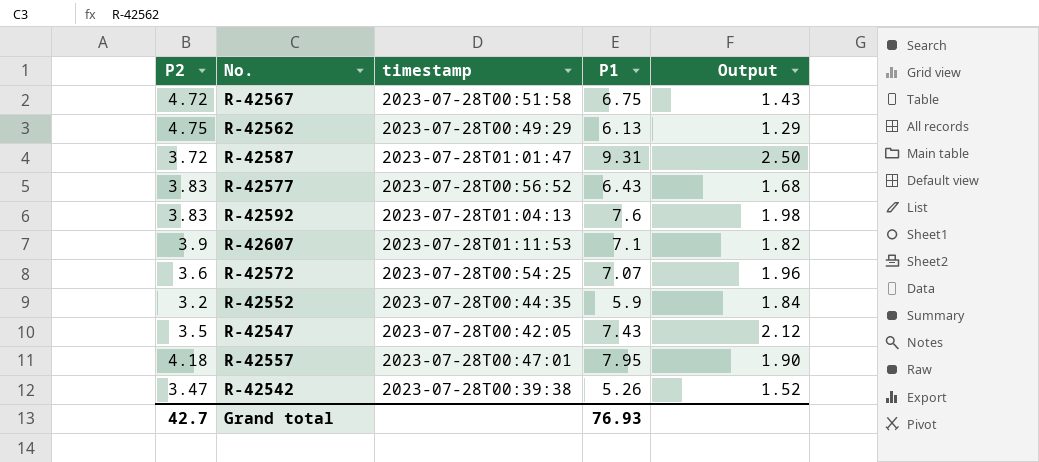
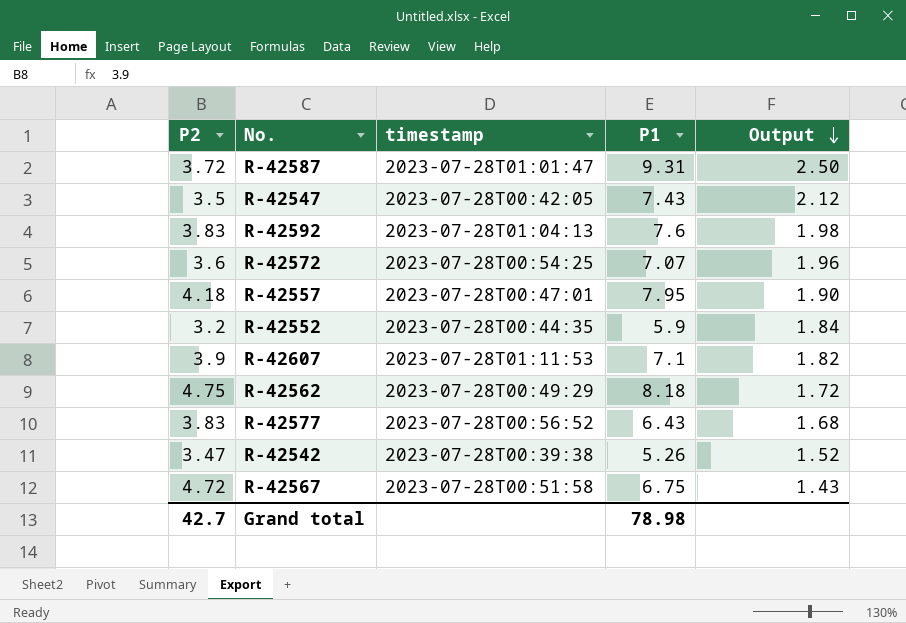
row order: none -> Output descending
R-42562 | P1: 6.13 -> 8.18
R-42562 | Output: 1.29 -> 1.72
Grand total | P1: 76.93 -> 78.98

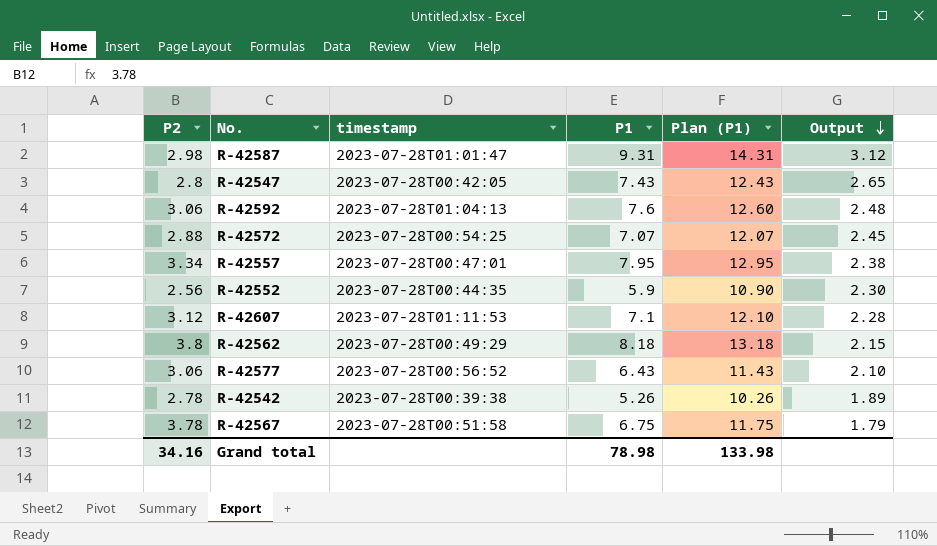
column Plan (P1) | formula: none -> [P1] + 5
R-42587 | P2: 3.72 -> 2.98
R-42587 | Output: 2.50 -> 3.12
R-42547 | P2: 3.5 -> 2.8
R-42547 | Output: 2.12 -> 2.65
R-42592 | P2: 3.83 -> 3.06
R-42592 | Output: 1.98 -> 2.48
R-42572 | P2: 3.6 -> 2.88
R-42572 | Output: 1.96 -> 2.45
R-42557 | P2: 4.18 -> 3.34
R-42557 | Output: 1.90 -> 2.38
R-42552 | P2: 3.2 -> 2.56
R-42552 | Output: 1.84 -> 2.30
R-42607 | P2: 3.9 -> 3.12
R-42607 | Output: 1.82 -> 2.28
R-42562 | P2: 4.75 -> 3.8
R-42562 | Output: 1.72 -> 2.15
R-42577 | P2: 3.83 -> 3.06
R-42577 | Output: 1.68 -> 2.10
R-42542 | P2: 3.47 -> 2.78
R-42542 | Output: 1.52 -> 1.89
R-42567 | P2: 4.72 -> 3.78
R-42567 | Output: 1.43 -> 1.79
Grand total | P2: 42.7 -> 34.16

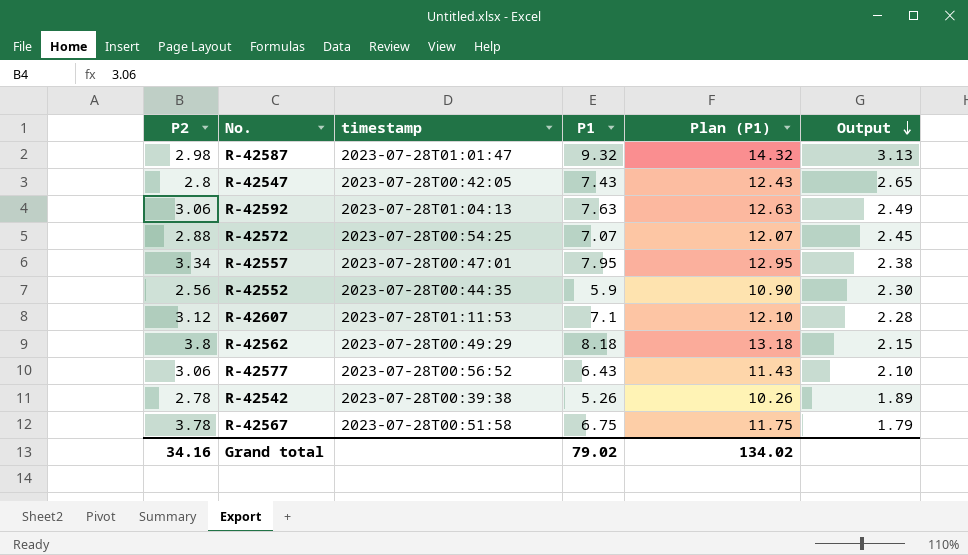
R-42587 | P1: 9.31 -> 9.32
R-42587 | Plan (P1): 14.31 -> 14.32
R-42587 | Output: 3.12 -> 3.13
R-42592 | P1: 7.6 -> 7.63
R-42592 | Plan (P1): 12.60 -> 12.63
R-42592 | Output: 2.48 -> 2.49
Grand total | P1: 78.98 -> 79.02
Grand total | Plan (P1): 133.98 -> 134.02

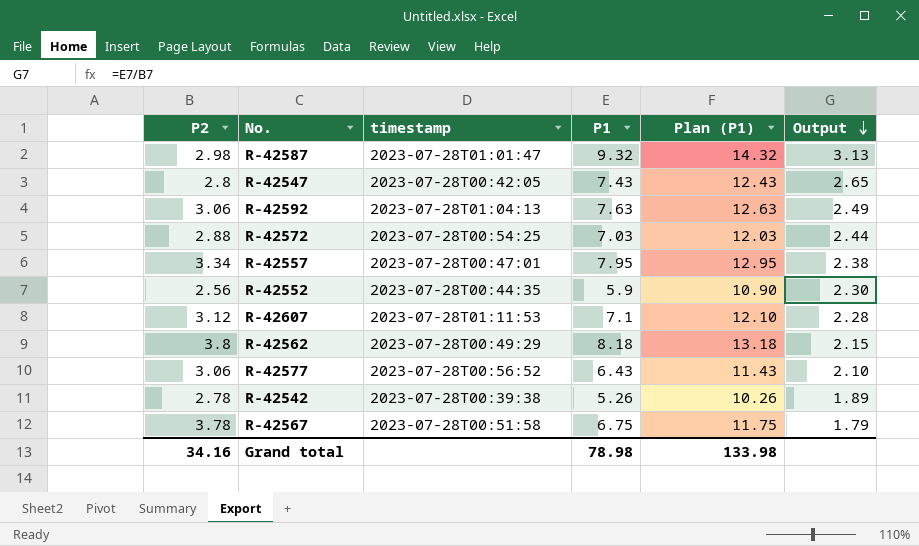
R-42572 | P1: 7.07 -> 7.03
R-42572 | Plan (P1): 12.07 -> 12.03
R-42572 | Output: 2.45 -> 2.44
Grand total | P1: 79.02 -> 78.98
Grand total | Plan (P1): 134.02 -> 133.98

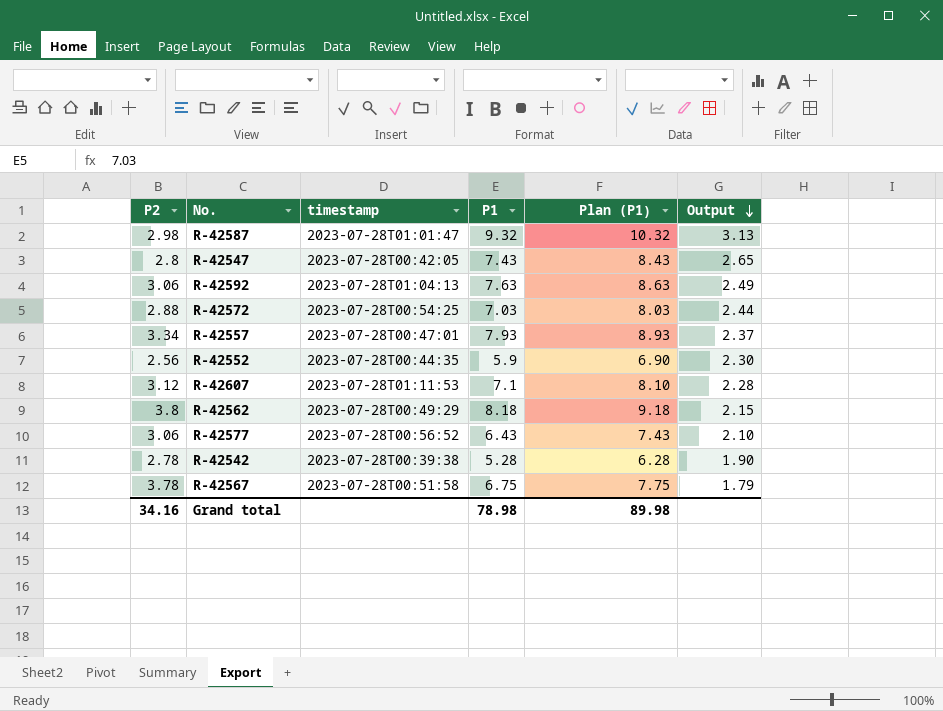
column Plan (P1) | formula: [P1] + 5 -> [P1] + 1
R-42557 | P1: 7.95 -> 7.93
R-42557 | Output: 2.38 -> 2.37
R-42542 | P1: 5.26 -> 5.28
R-42542 | Output: 1.89 -> 1.90
Grand total | Plan (P1): 133.98 -> 89.98

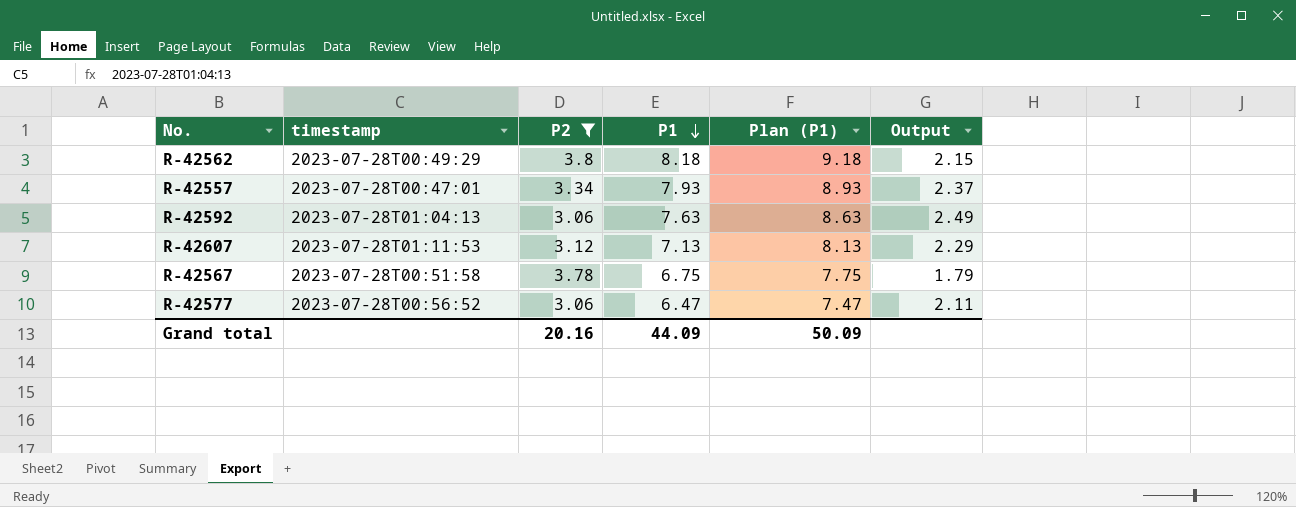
filter: none -> P2 >= 3.06
row order: Output descending -> P1 descending
column P2 | position: 1 -> 3
R-42607 | P1: 7.1 -> 7.13
R-42607 | Plan (P1): 8.10 -> 8.13
R-42607 | Output: 2.28 -> 2.29
R-42577 | P1: 6.43 -> 6.47
R-42577 | Plan (P1): 7.43 -> 7.47
R-42577 | Output: 2.10 -> 2.11
Grand total | P2: 34.16 -> 20.16
Grand total | P1: 78.98 -> 44.09
Grand total | Plan (P1): 89.98 -> 50.09

